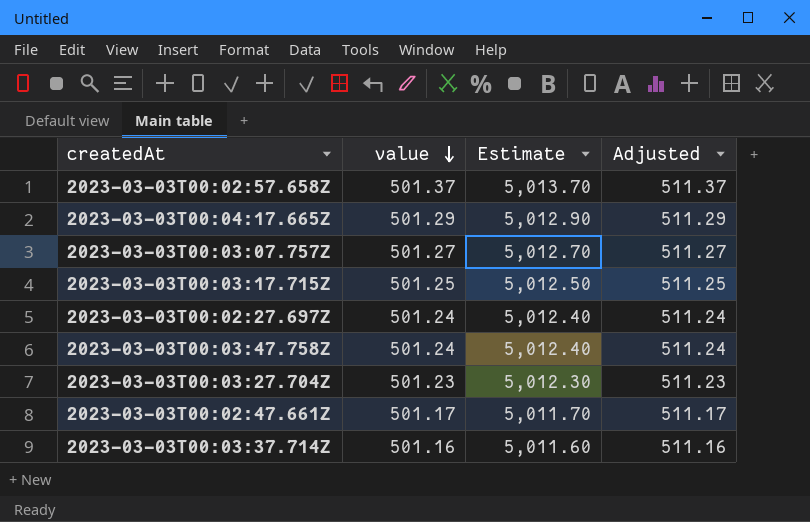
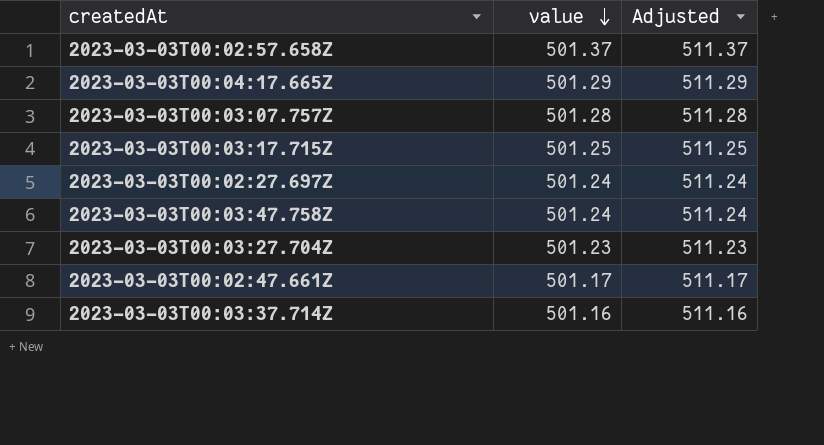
column Estimate | formula: [value] * 10 -> none
2023-03-03T00:03:07.757Z | value: 501.27 -> 501.28
2023-03-03T00:03:07.757Z | Adjusted: 511.27 -> 511.28

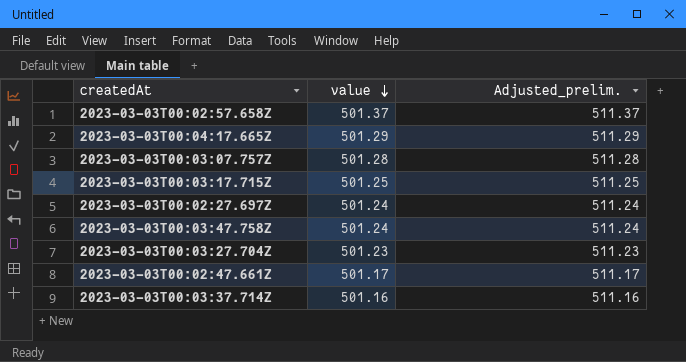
column name: Adjusted -> Adjusted_prelim.

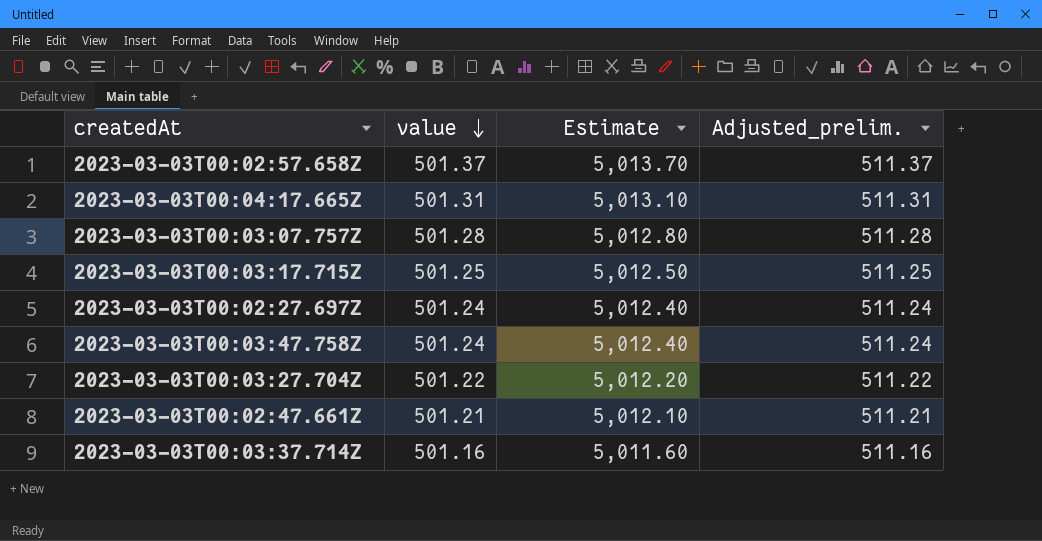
column Estimate | formula: none -> [value] * 10
2023-03-03T00:04:17.665Z | value: 501.29 -> 501.31
2023-03-03T00:04:17.665Z | Adjusted_prelim.: 511.29 -> 511.31
2023-03-03T00:03:27.704Z | value: 501.23 -> 501.22
2023-03-03T00:03:27.704Z | Adjusted_prelim.: 511.23 -> 511.22
2023-03-03T00:02:47.661Z | value: 501.17 -> 501.21
2023-03-03T00:02:47.661Z | Adjusted_prelim.: 511.17 -> 511.21

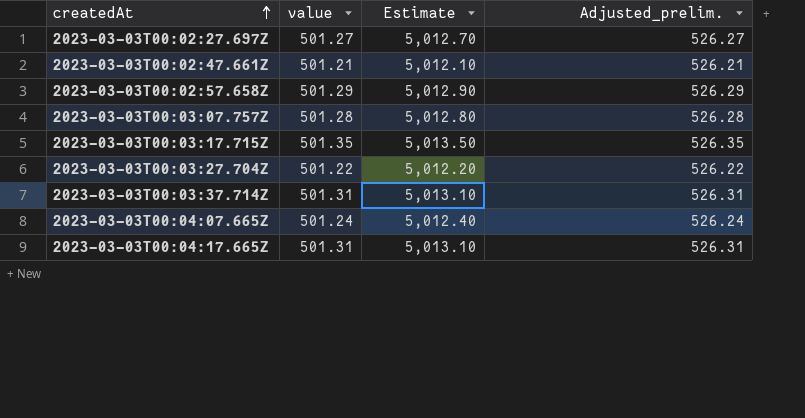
row order: value descending -> createdAt ascending
column Adjusted_prelim. | formula: [value] + 10 -> [value] + 25
row 2023-03-03T00:03:47.758Z: 501.24 | 5,012.40 | 511.24 -> none
2023-03-03T00:02:27.697Z | value: 501.24 -> 501.27
2023-03-03T00:02:27.697Z | Estimate: 5,012.40 -> 5,012.70
2023-03-03T00:02:57.658Z | value: 501.37 -> 501.29
2023-03-03T00:02:57.658Z | Estimate: 5,013.70 -> 5,012.90
2023-03-03T00:03:17.715Z | value: 501.25 -> 501.35
2023-03-03T00:03:17.715Z | Estimate: 5,012.50 -> 5,013.50
2023-03-03T00:03:37.714Z | value: 501.16 -> 501.31
2023-03-03T00:03:37.714Z | Estimate: 5,011.60 -> 5,013.10
row 2023-03-03T00:04:07.665Z: none -> 501.24 | 5,012.40 | 526.24

